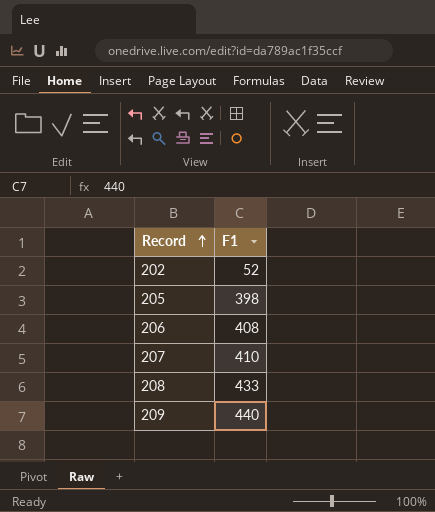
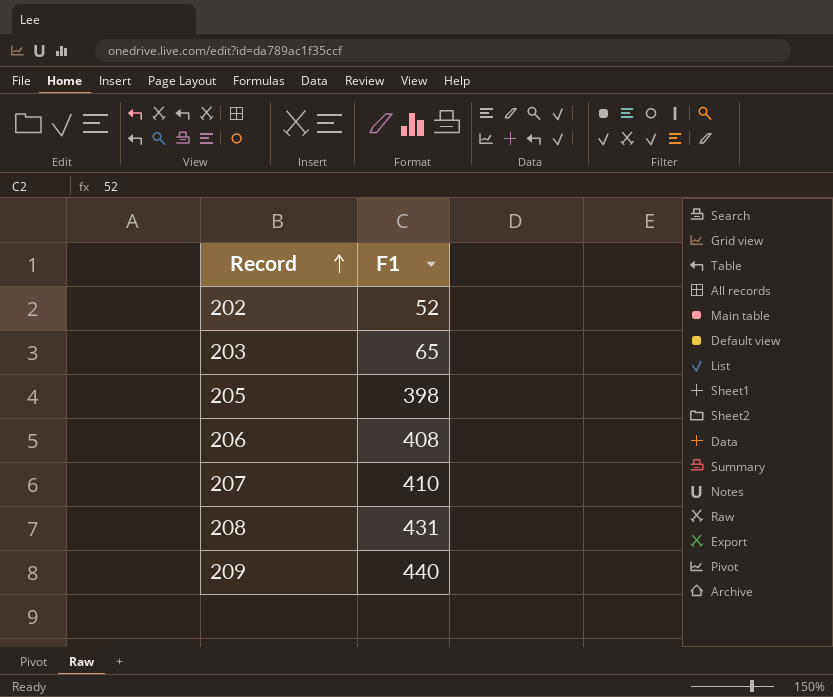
row 203: none -> 65
208 | F1: 433 -> 431

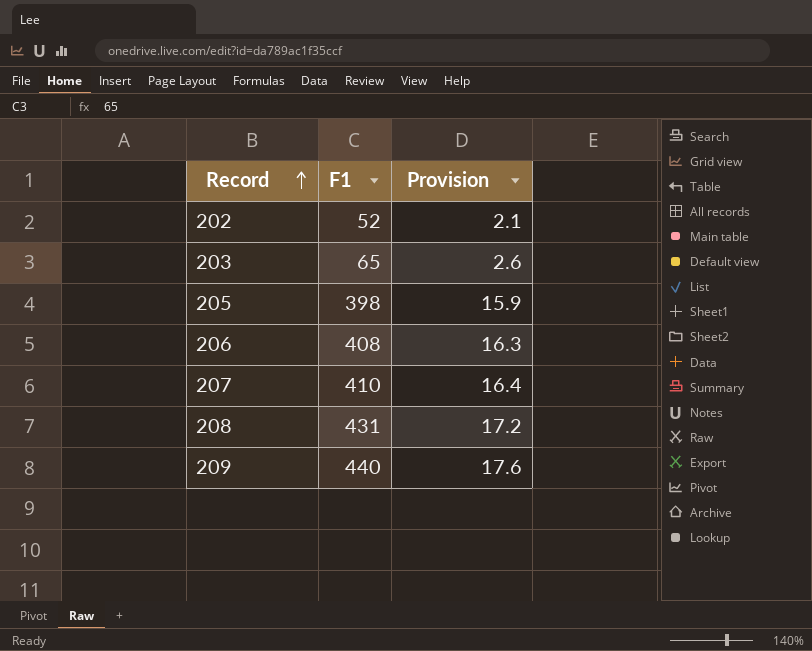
column Provision | formula: none -> [F1] * 0.04

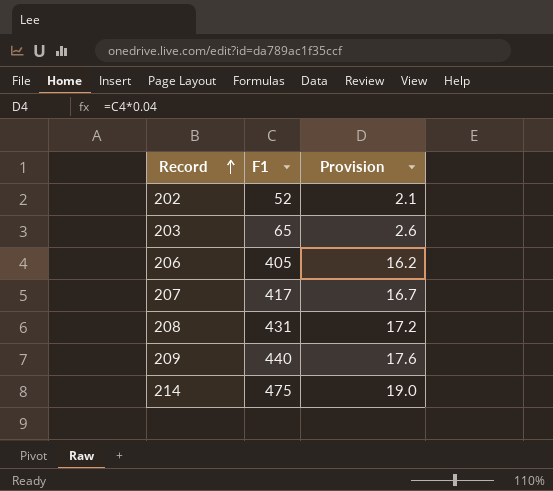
row 205: 398 | 15.9 -> none
206 | F1: 408 -> 405
206 | Provision: 16.3 -> 16.2
207 | F1: 410 -> 417
207 | Provision: 16.4 -> 16.7
row 214: none -> 475 | 19.0

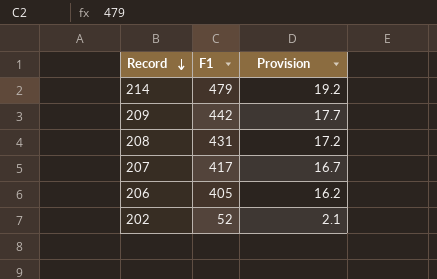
row order: Record ascending -> Record descending
row 203: 65 | 2.6 -> none
214 | F1: 475 -> 479
214 | Provision: 19.0 -> 19.2
209 | F1: 440 -> 442
209 | Provision: 17.6 -> 17.7

